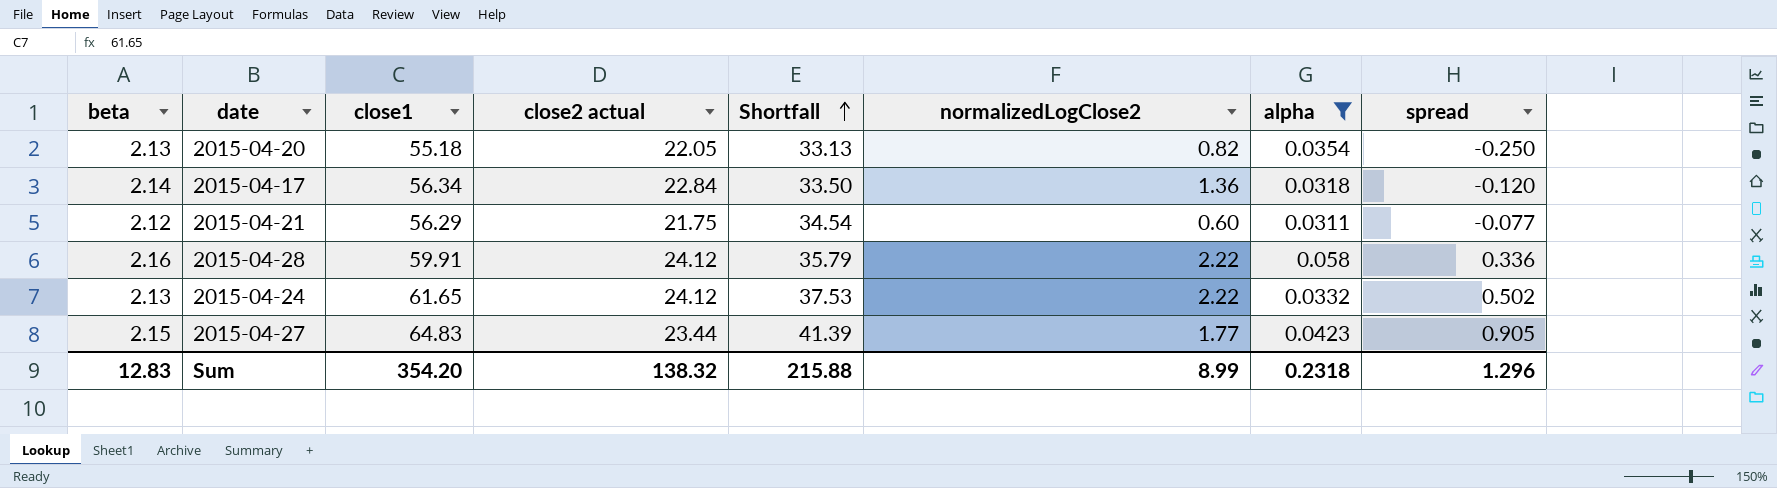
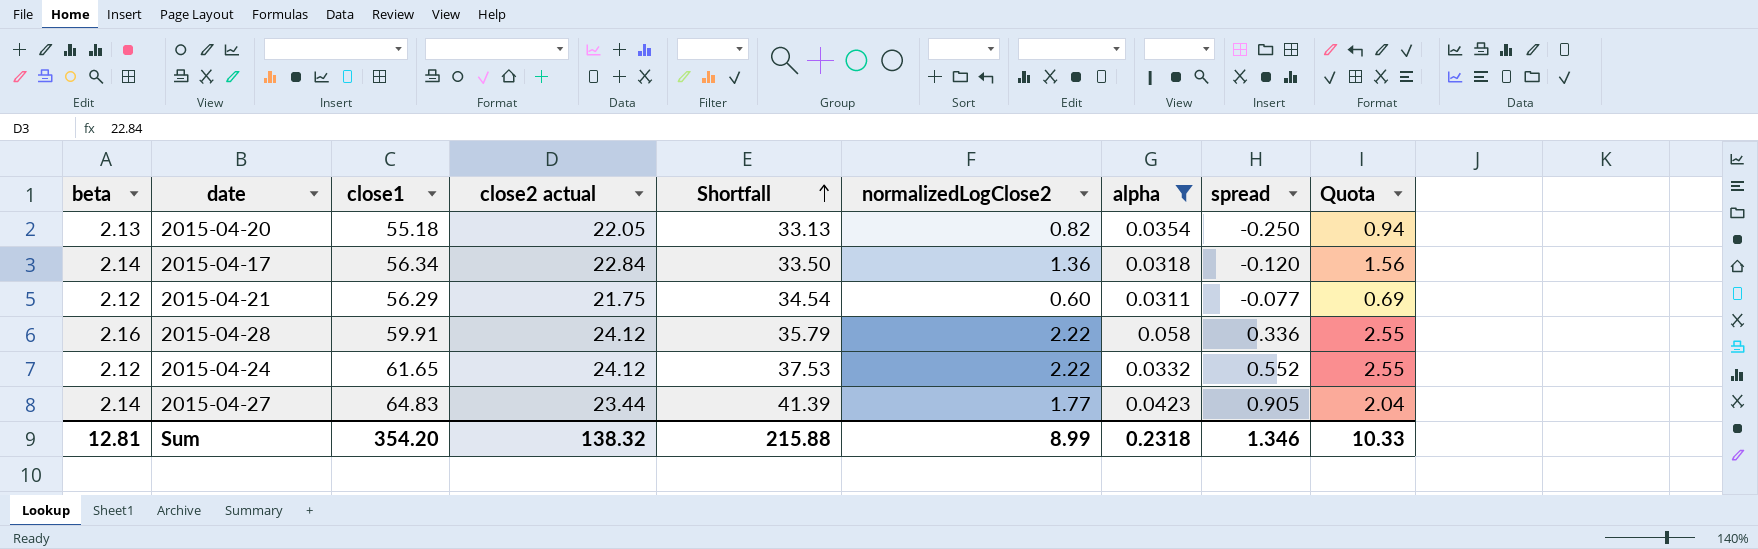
column Quota | formula: none -> [normalizedLogClose2] * 1.15
2015-04-24 | beta: 2.13 -> 2.12
2015-04-24 | spread: 0.502 -> 0.552
2015-04-27 | beta: 2.15 -> 2.14
Sum | beta: 12.83 -> 12.81
Sum | spread: 1.296 -> 1.346

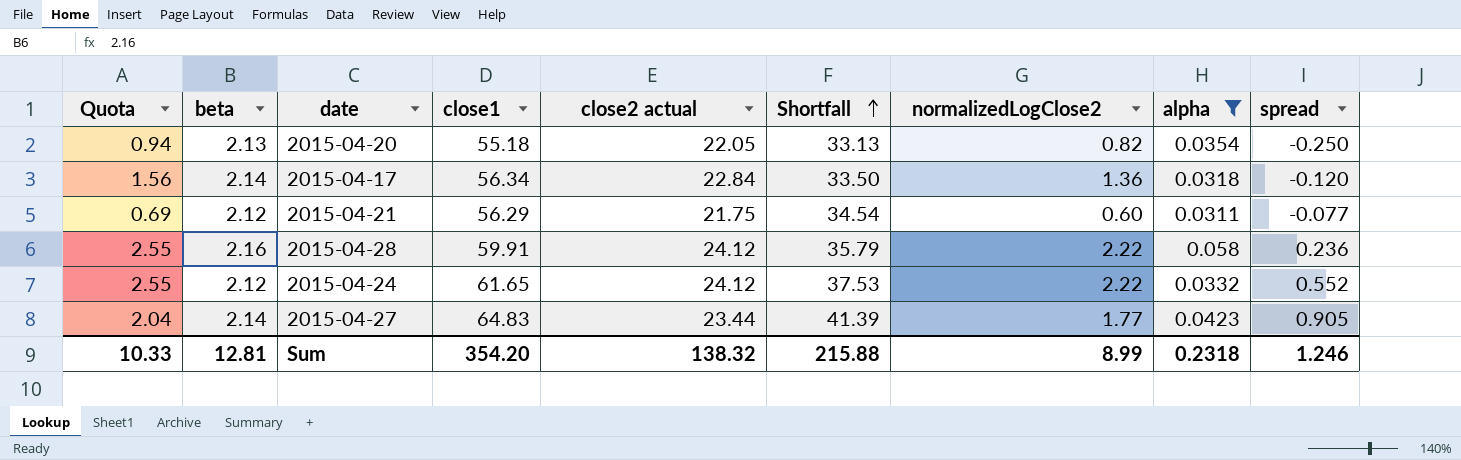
column Quota | position: 9 -> 1
2015-04-28 | spread: 0.336 -> 0.236
Sum | spread: 1.346 -> 1.246

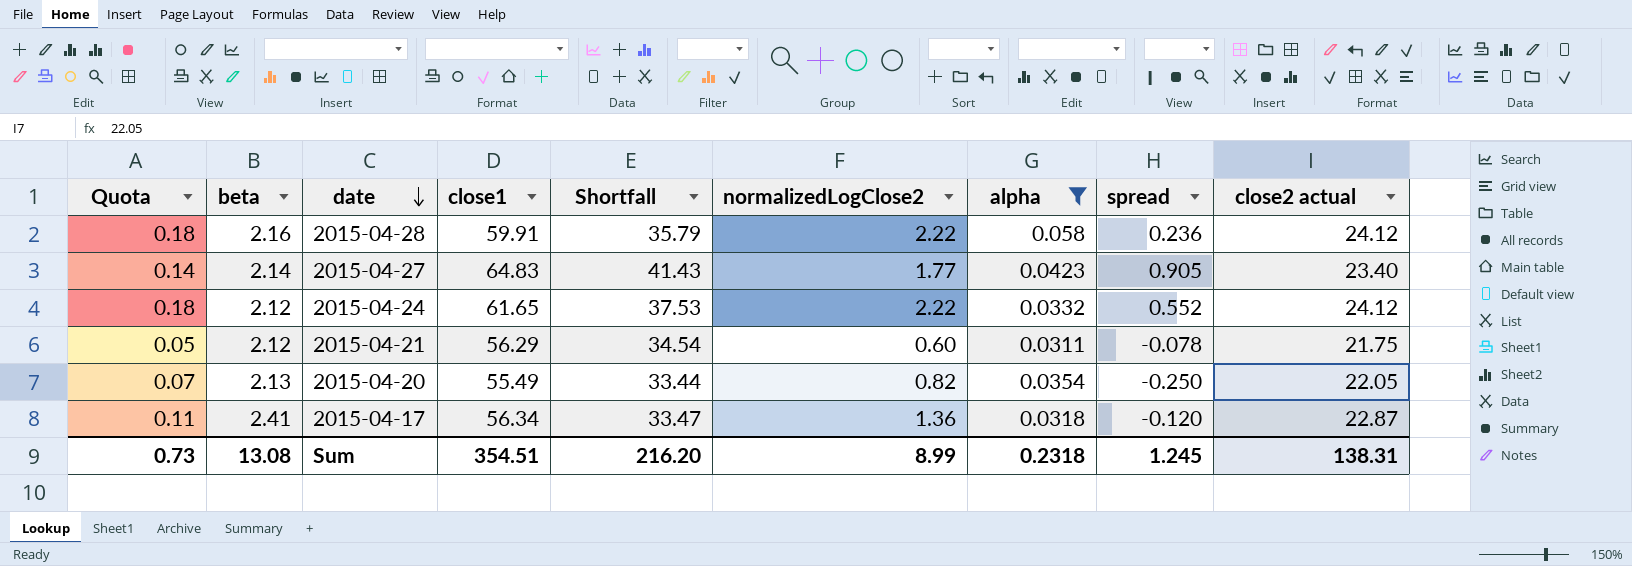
row order: Shortfall ascending -> date descending
column Quota | formula: [normalizedLogClose2] * 1.15 -> [normalizedLogClose2] * 0.08
column close2 actual | position: 5 -> 9
2015-04-27 | Shortfall: 41.39 -> 41.43
2015-04-27 | close2 actual: 23.44 -> 23.40
2015-04-21 | spread: -0.077 -> -0.078
2015-04-20 | close1: 55.18 -> 55.49
2015-04-20 | Shortfall: 33.13 -> 33.44
2015-04-17 | beta: 2.14 -> 2.41
2015-04-17 | Shortfall: 33.50 -> 33.47
2015-04-17 | close2 actual: 22.84 -> 22.87
Sum | Quota: 10.33 -> 0.73
Sum | beta: 12.81 -> 13.08
Sum | close1: 354.20 -> 354.51
Sum | Shortfall: 215.88 -> 216.20
Sum | spread: 1.246 -> 1.245
Sum | close2 actual: 138.32 -> 138.31

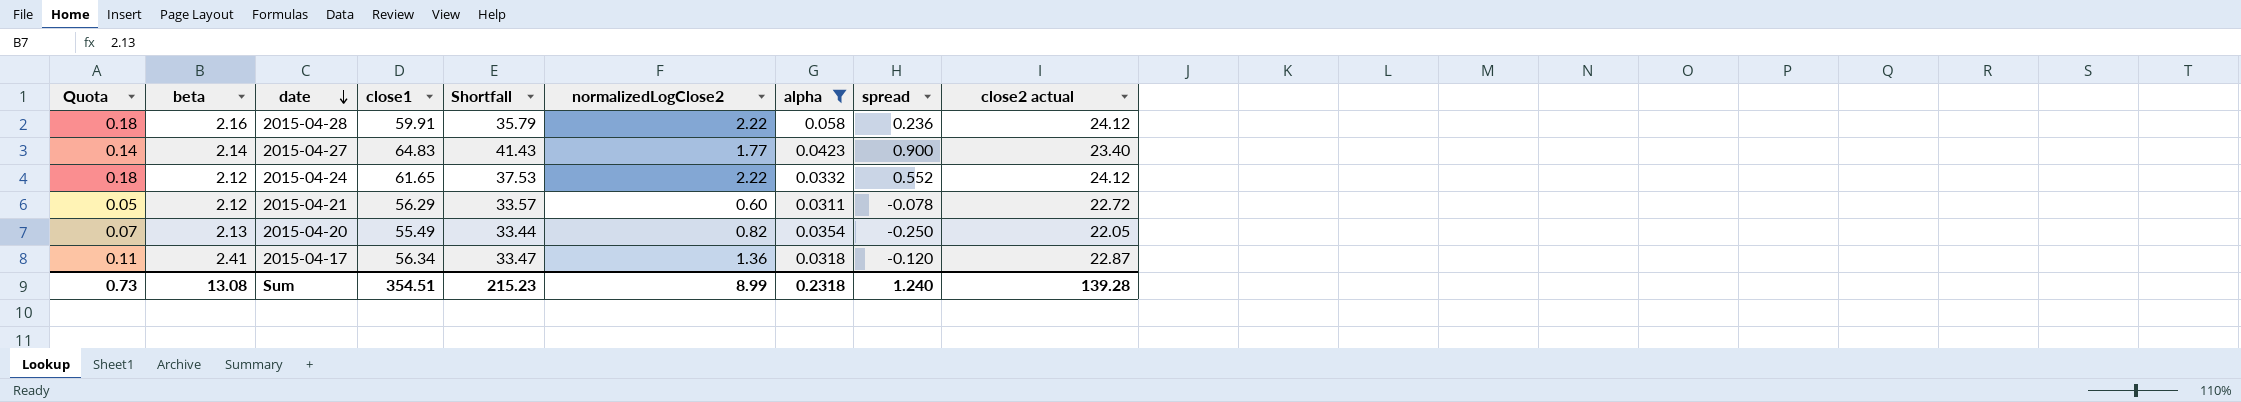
2015-04-27 | spread: 0.905 -> 0.900
2015-04-21 | Shortfall: 34.54 -> 33.57
2015-04-21 | close2 actual: 21.75 -> 22.72
Sum | Shortfall: 216.20 -> 215.23
Sum | spread: 1.245 -> 1.240
Sum | close2 actual: 138.31 -> 139.28

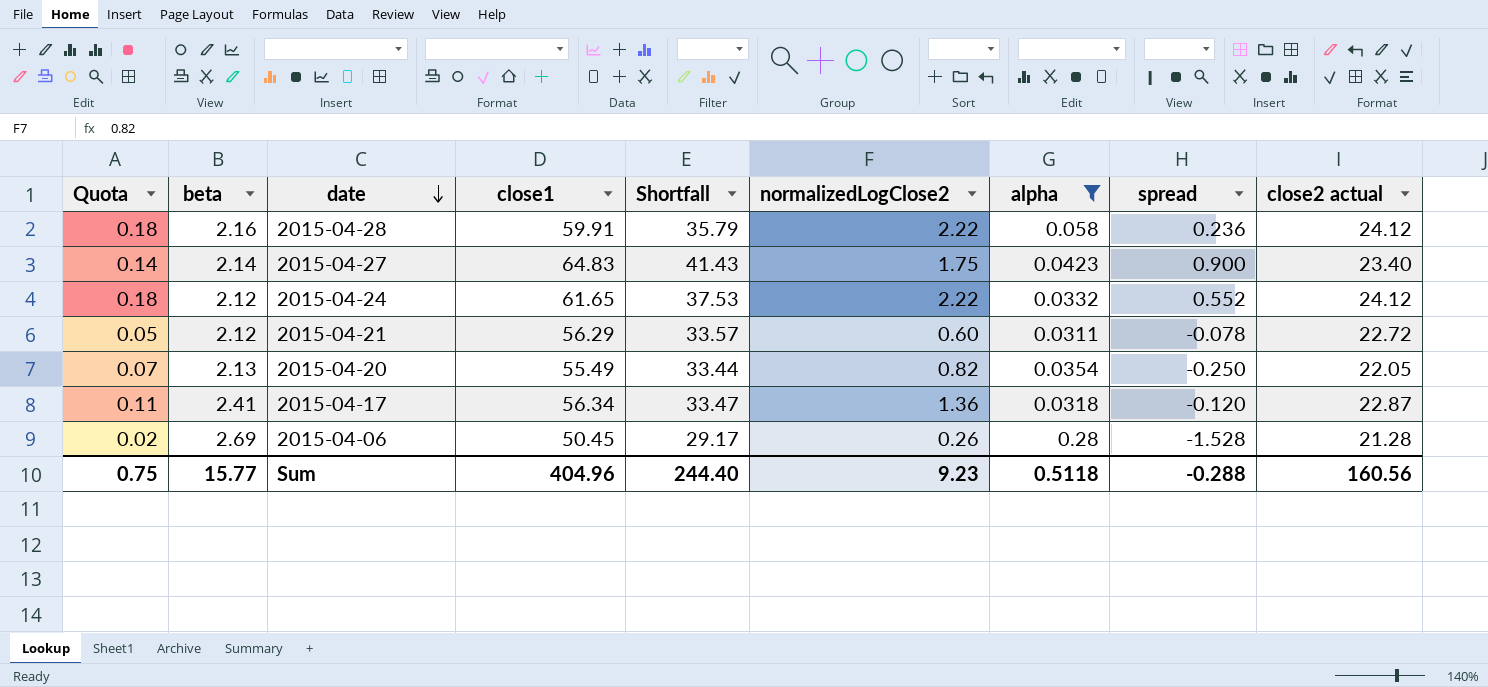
2015-04-27 | normalizedLogClose2: 1.77 -> 1.75
row 2015-04-06: none -> 0.02 | 2.69 | 50.45 | 29.17 | 0.26 | 0.28 | -1.528 | 21.28
Sum | Quota: 0.73 -> 0.75
Sum | beta: 13.08 -> 15.77
Sum | close1: 354.51 -> 404.96
Sum | Shortfall: 215.23 -> 244.40
Sum | normalizedLogClose2: 8.99 -> 9.23
Sum | alpha: 0.2318 -> 0.5118
Sum | spread: 1.240 -> -0.288
Sum | close2 actual: 139.28 -> 160.56

